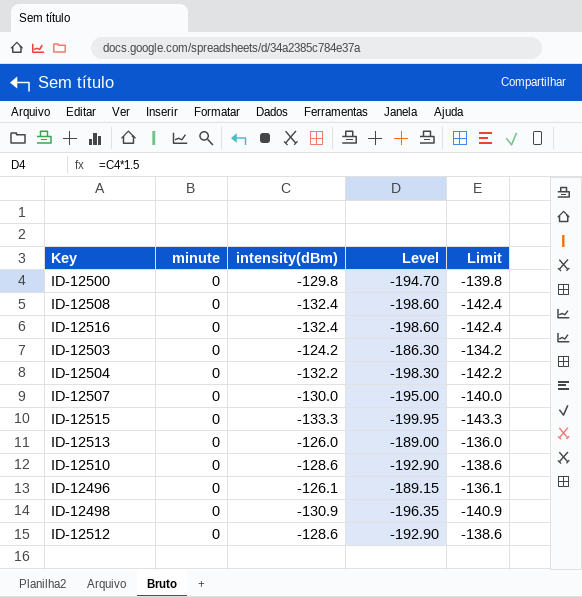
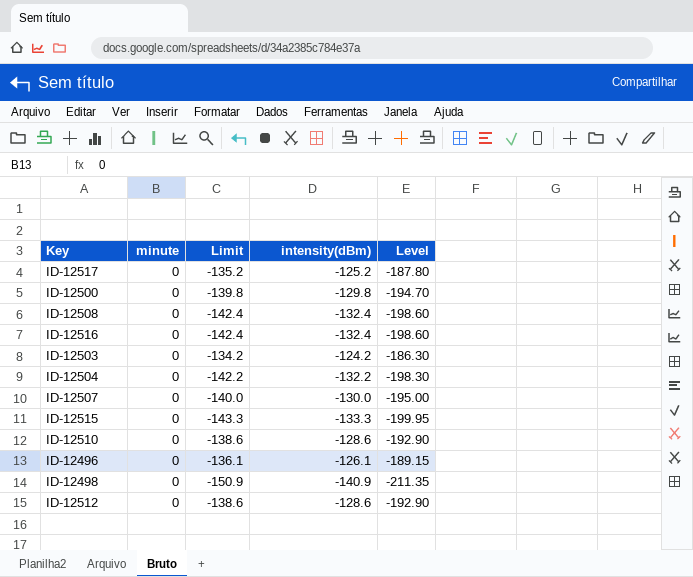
column Limit | position: 5 -> 3
row ID-12513: 0 | -126.0 | -189.00 | -136.0 -> none
row ID-12517: none -> 0 | -135.2 | -125.2 | -187.80
ID-12498 | Limit: -140.9 -> -150.9
ID-12498 | intensity(dBm): -130.9 -> -140.9
ID-12498 | Level: -196.35 -> -211.35

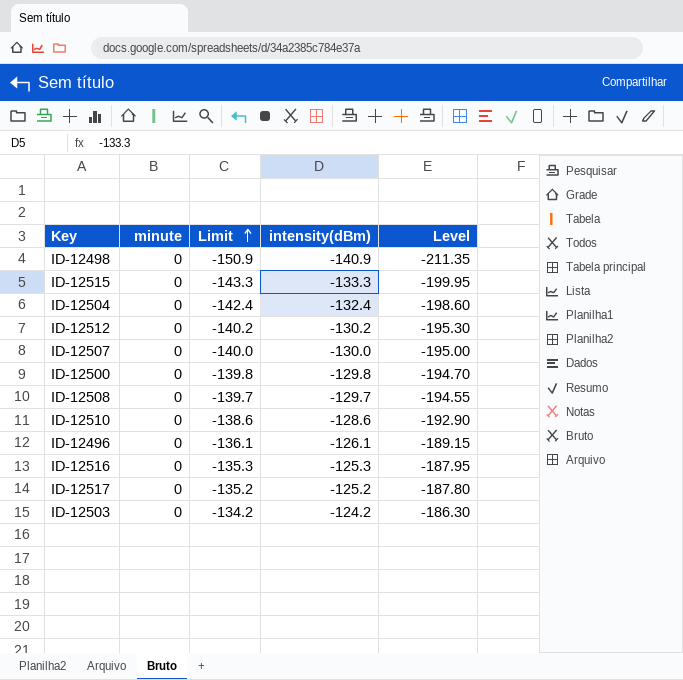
row order: none -> Limit ascending
ID-12504 | Limit: -142.2 -> -142.4
ID-12504 | intensity(dBm): -132.2 -> -132.4
ID-12504 | Level: -198.30 -> -198.60
ID-12512 | Limit: -138.6 -> -140.2
ID-12512 | intensity(dBm): -128.6 -> -130.2
ID-12512 | Level: -192.90 -> -195.30
ID-12508 | Limit: -142.4 -> -139.7
ID-12508 | intensity(dBm): -132.4 -> -129.7
ID-12508 | Level: -198.60 -> -194.55
ID-12516 | Limit: -142.4 -> -135.3
ID-12516 | intensity(dBm): -132.4 -> -125.3
ID-12516 | Level: -198.60 -> -187.95

